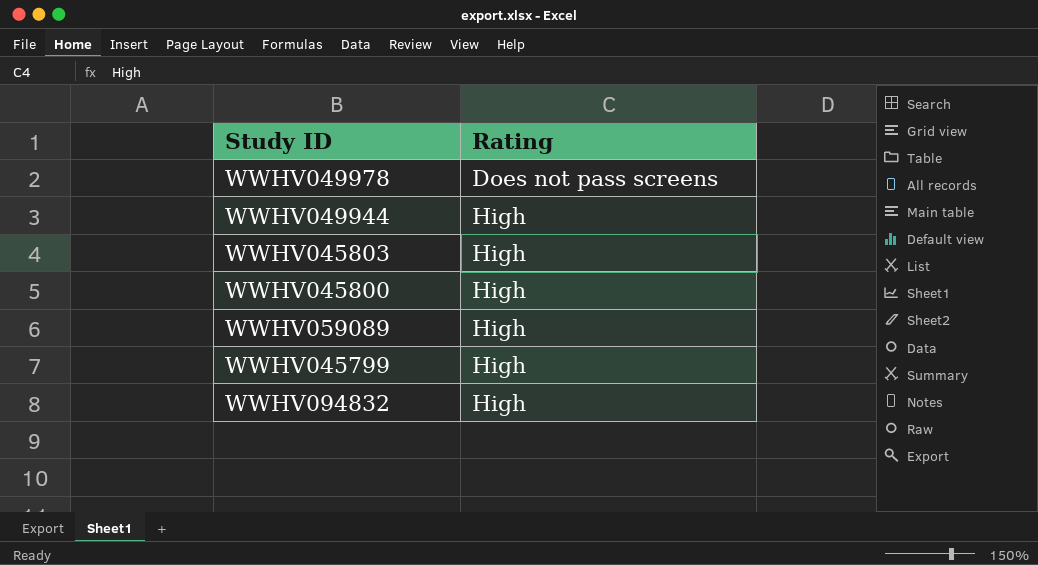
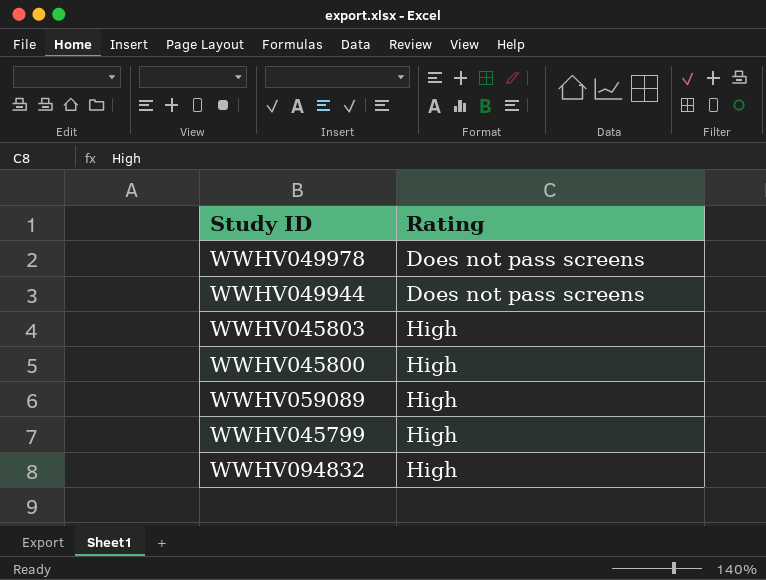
WWHV049944 | Rating: High -> Does not pass screens

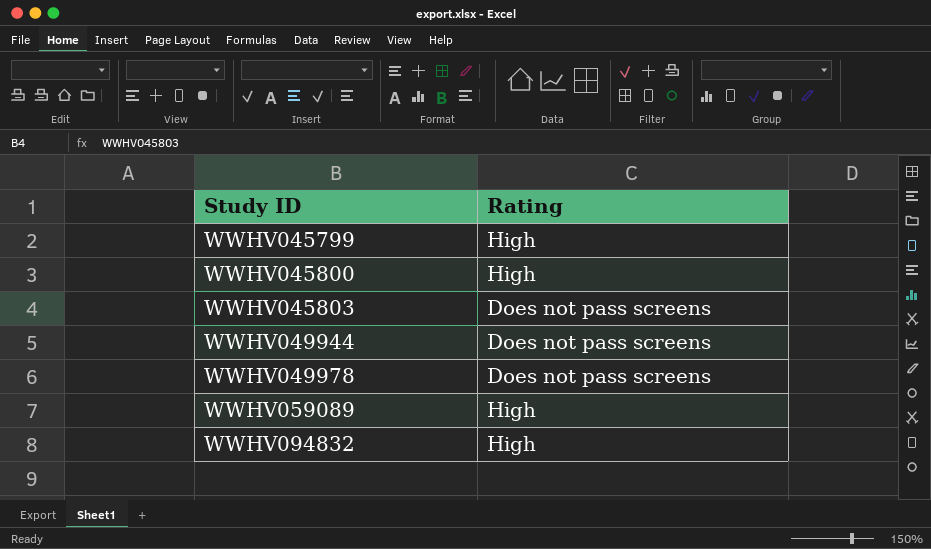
row order: Rating ascending -> Study ID ascending
WWHV045803 | Rating: High -> Does not pass screens

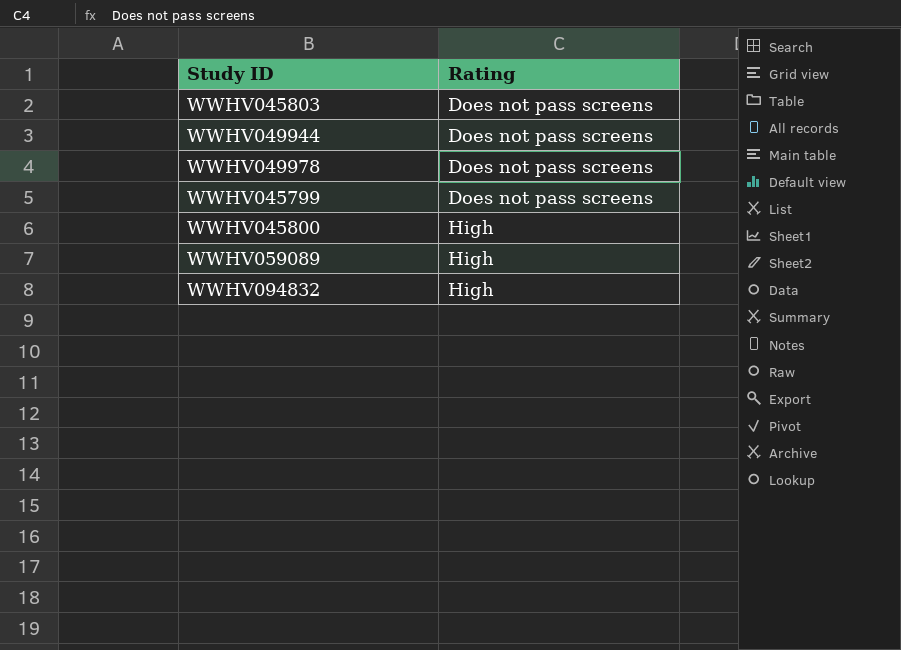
row order: Study ID ascending -> Rating ascending
WWHV045799 | Rating: High -> Does not pass screens

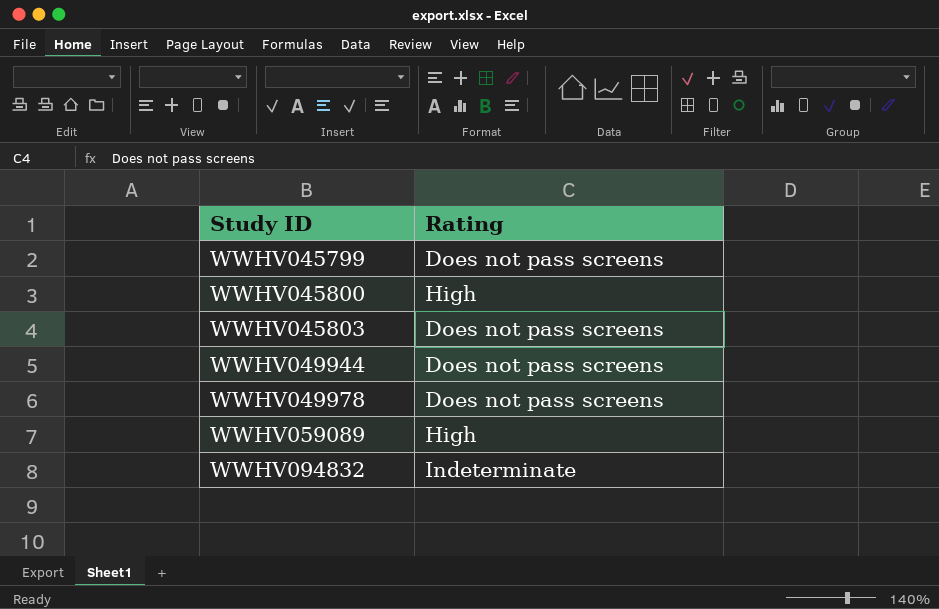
row order: Rating ascending -> Study ID ascending
WWHV094832 | Rating: High -> Indeterminate

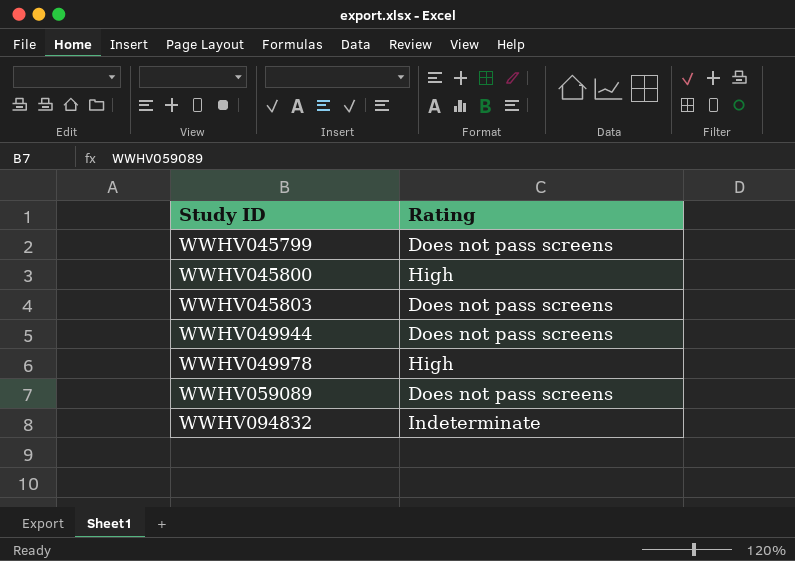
WWHV049978 | Rating: Does not pass screens -> High
WWHV059089 | Rating: High -> Does not pass screens

